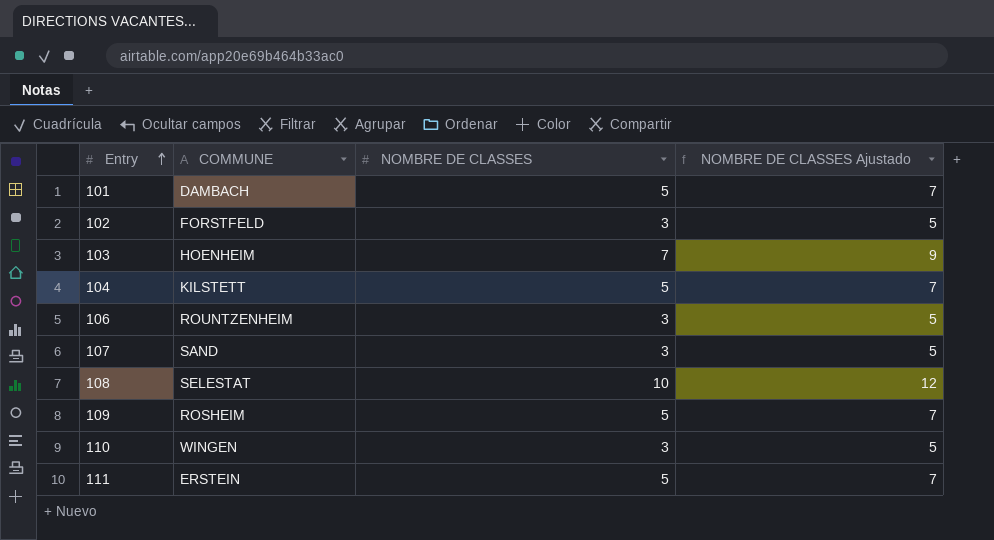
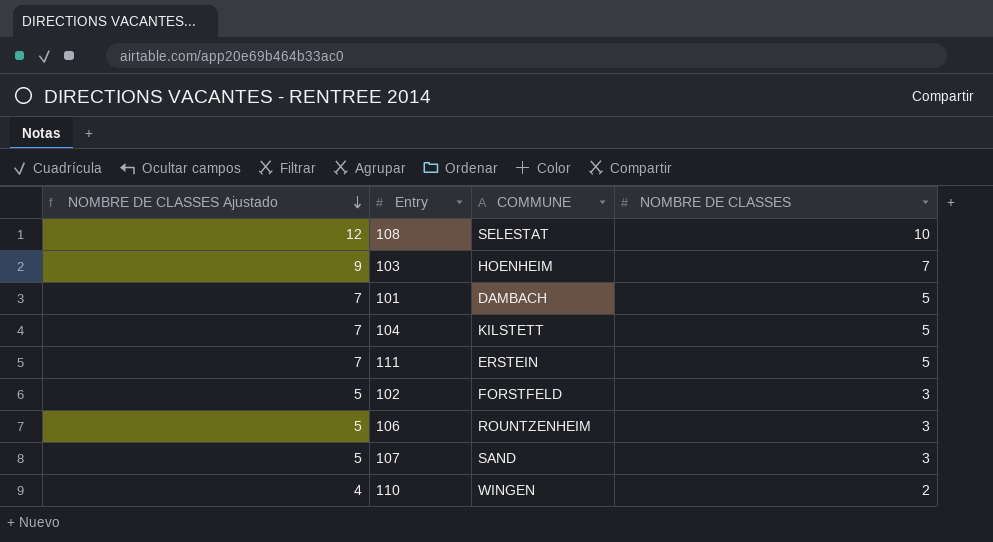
row order: Entry ascending -> NOMBRE DE CLASSES Ajustado descending
column NOMBRE DE CLASSES Ajustado | position: 4 -> 1
row 109: ROSHEIM | 5 | 7 -> none
110 | NOMBRE DE CLASSES Ajustado: 5 -> 4
110 | NOMBRE DE CLASSES: 3 -> 2

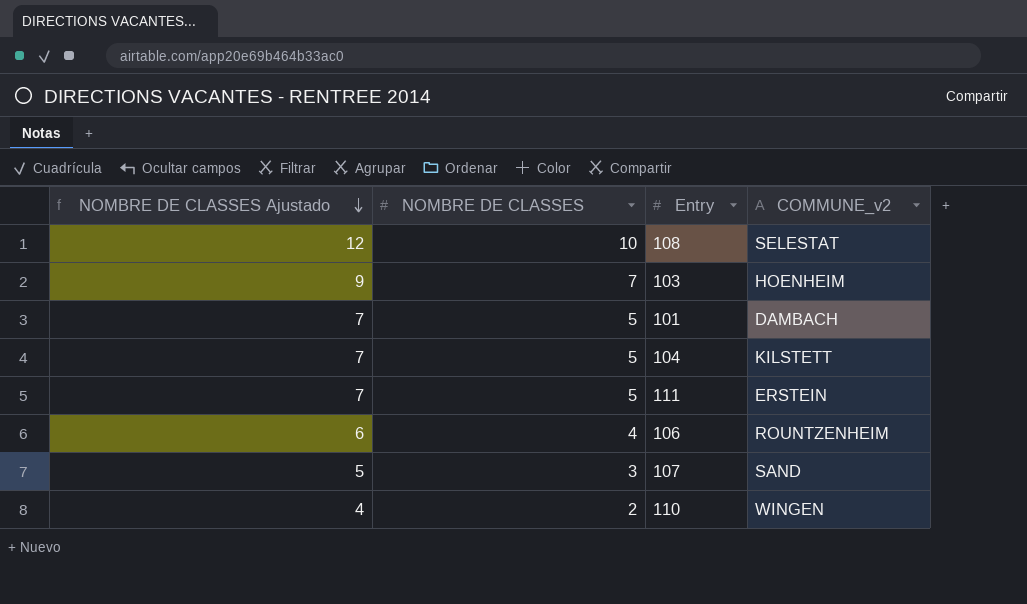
column NOMBRE DE CLASSES | position: 4 -> 2
column name: COMMUNE -> COMMUNE_v2
row 102: 5 | FORSTFELD | 3 -> none
106 | NOMBRE DE CLASSES Ajustado: 5 -> 6
106 | NOMBRE DE CLASSES: 3 -> 4

